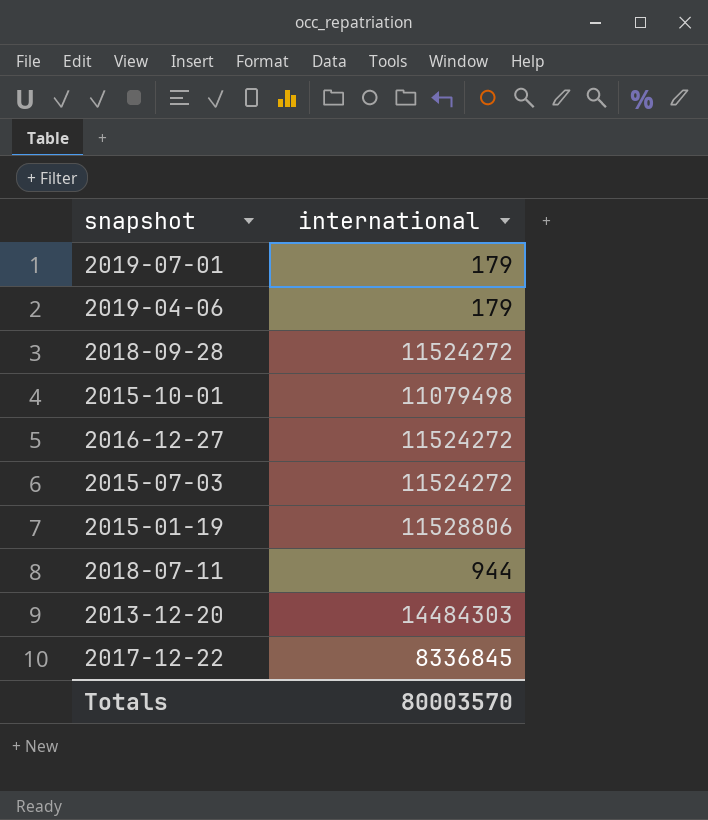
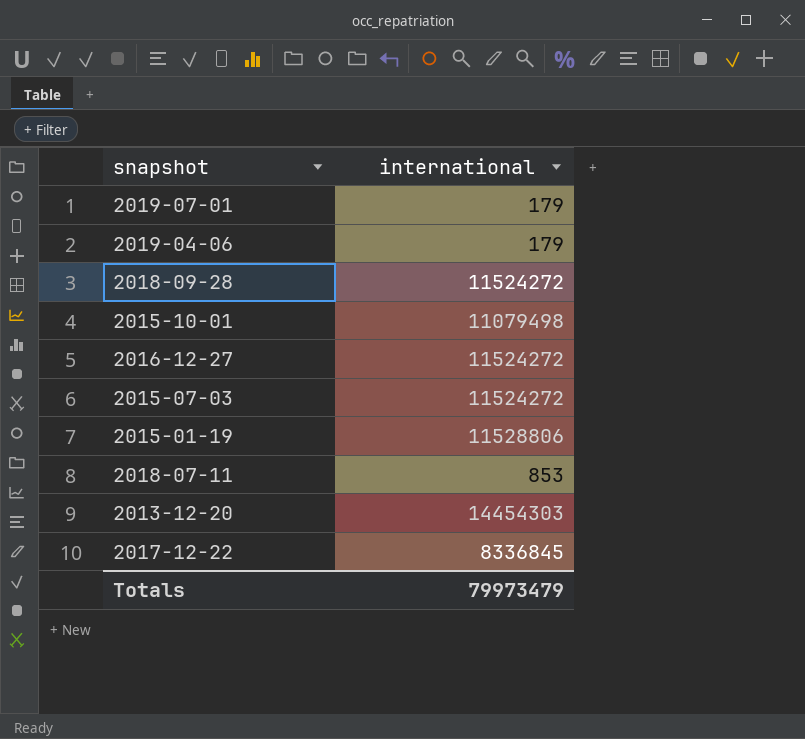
2018-07-11 | international: 944 -> 853
2013-12-20 | international: 14484303 -> 14454303
Totals | international: 80003570 -> 79973479

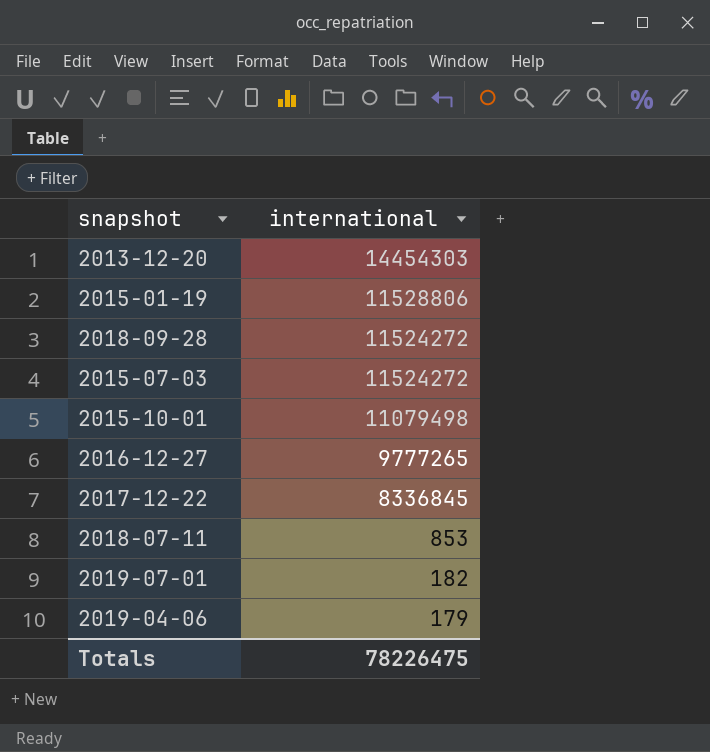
row order: none -> international descending
2016-12-27 | international: 11524272 -> 9777265
2019-07-01 | international: 179 -> 182
Totals | international: 79973479 -> 78226475

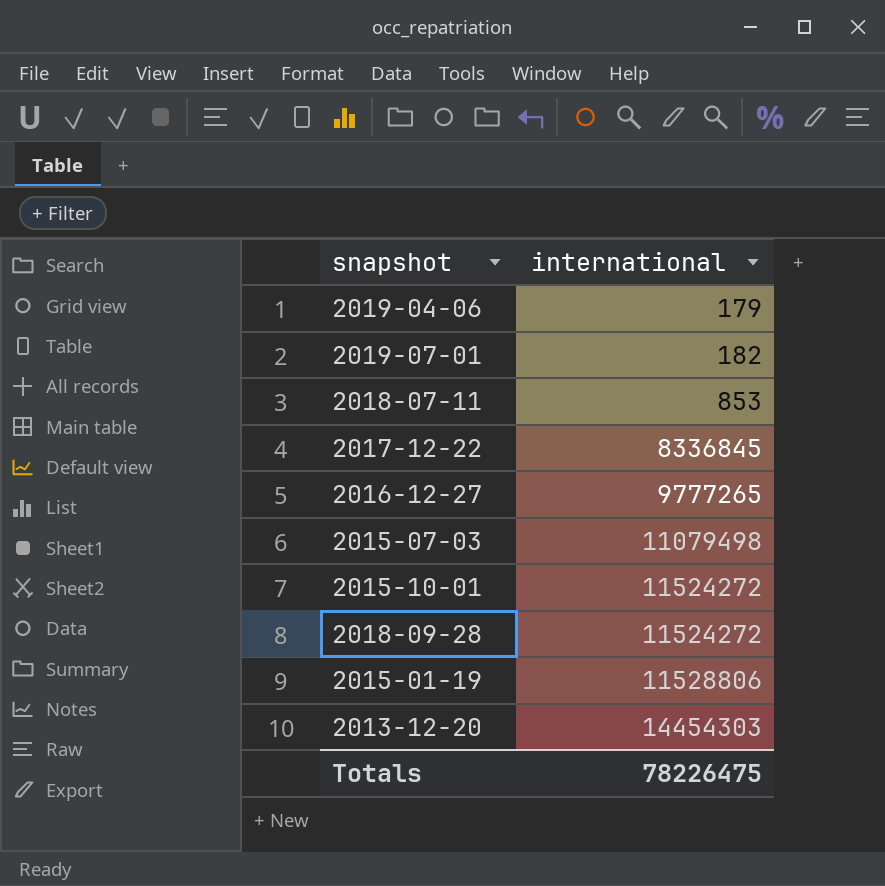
row order: international descending -> international ascending
2015-07-03 | international: 11524272 -> 11079498
2015-10-01 | international: 11079498 -> 11524272

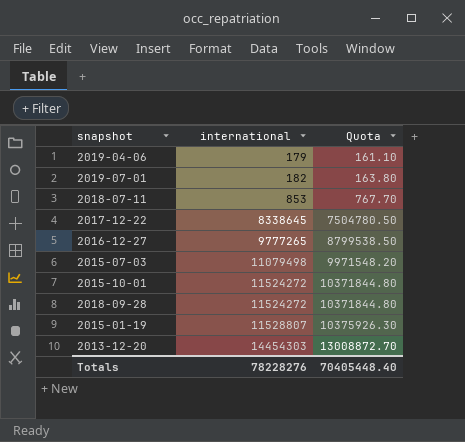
column Quota | formula: none -> [international] * 0.9
2017-12-22 | international: 8336845 -> 8338645
2015-01-19 | international: 11528806 -> 11528807
Totals | international: 78226475 -> 78228276

